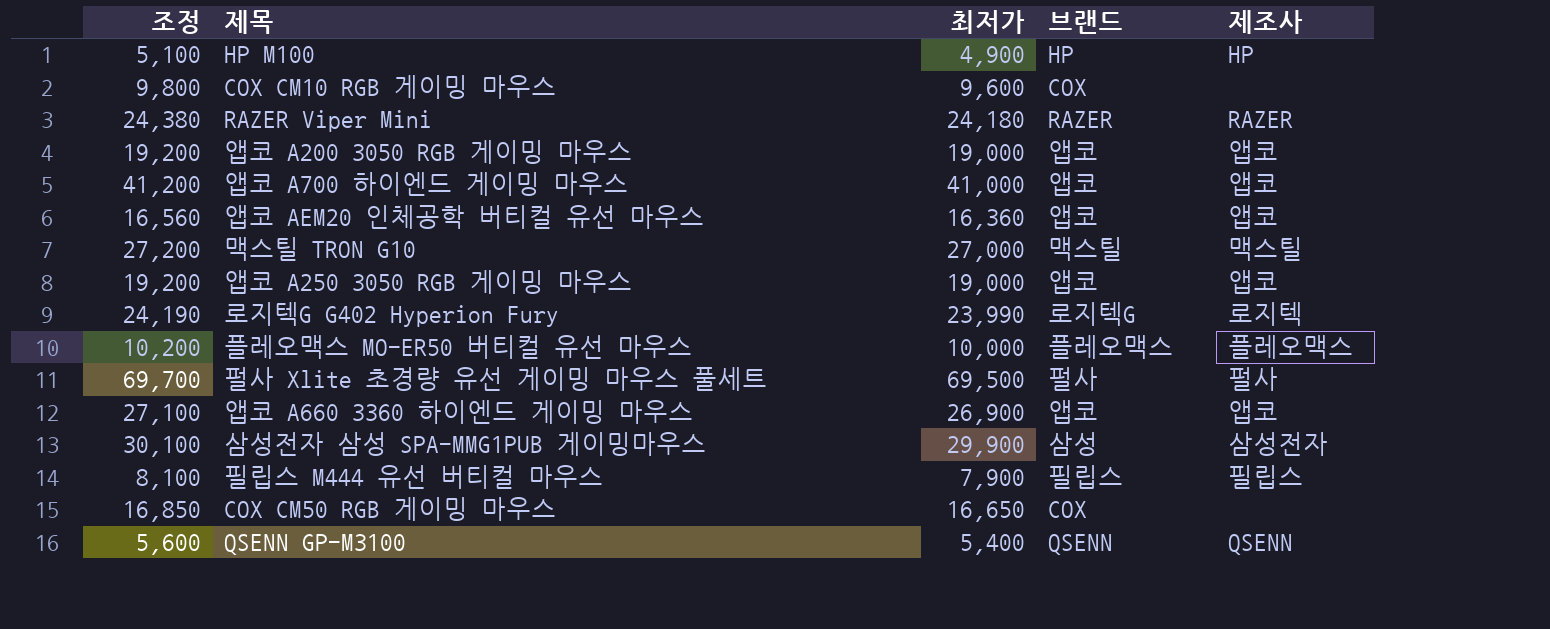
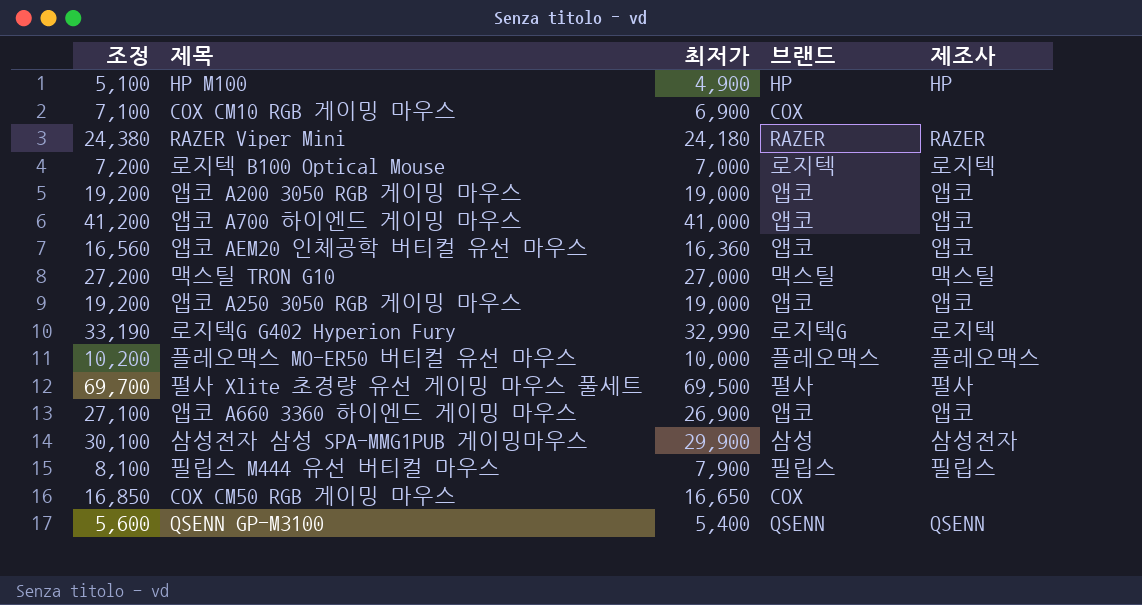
COX CM10 RGB 게이밍 마우스 | 조정: 9,800 -> 7,100
COX CM10 RGB 게이밍 마우스 | 최저가: 9,600 -> 6,900
row 로지텍 B100 Optical Mouse: none -> 7,200 | 7,000 | 로지텍 | 로지텍
로지텍G G402 Hyperion Fury | 조정: 24,190 -> 33,190
로지텍G G402 Hyperion Fury | 최저가: 23,990 -> 32,990

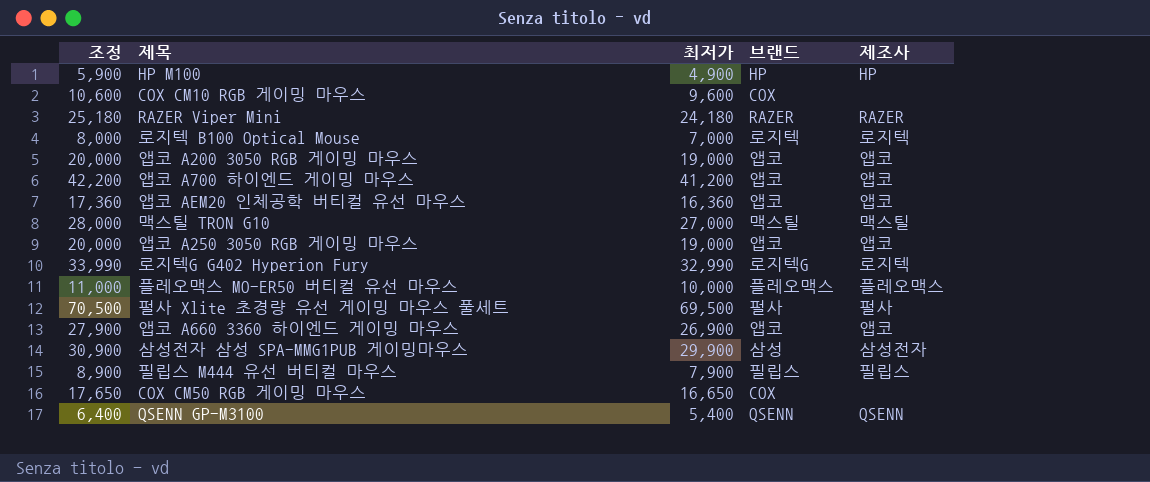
column 조정 | formula: [최저가] + 200 -> [최저가] + 1000
COX CM10 RGB 게이밍 마우스 | 최저가: 6,900 -> 9,600
앱코 A700 하이엔드 게이밍 마우스 | 최저가: 41,000 -> 41,200

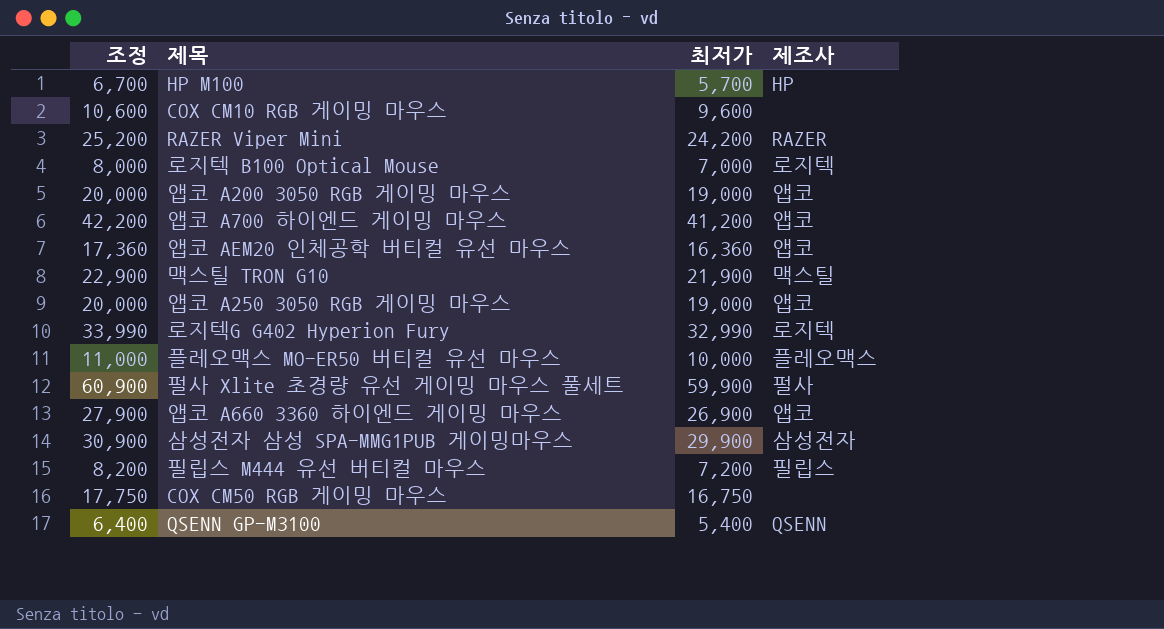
column 브랜드 | position: 4 -> none
HP M100 | 조정: 5,900 -> 6,700
HP M100 | 최저가: 4,900 -> 5,700
RAZER Viper Mini | 조정: 25,180 -> 25,200
RAZER Viper Mini | 최저가: 24,180 -> 24,200
맥스틸 TRON G10 | 조정: 28,000 -> 22,900
맥스틸 TRON G10 | 최저가: 27,000 -> 21,900
펄사 Xlite 초경량 유선 게이밍 마우스 풀세트 | 조정: 70,500 -> 60,900
펄사 Xlite 초경량 유선 게이밍 마우스 풀세트 | 최저가: 69,500 -> 59,900
필립스 M444 유선 버티컬 마우스 | 조정: 8,900 -> 8,200
필립스 M444 유선 버티컬 마우스 | 최저가: 7,900 -> 7,200
COX CM50 RGB 게이밍 마우스 | 조정: 17,650 -> 17,750
COX CM50 RGB 게이밍 마우스 | 최저가: 16,650 -> 16,750

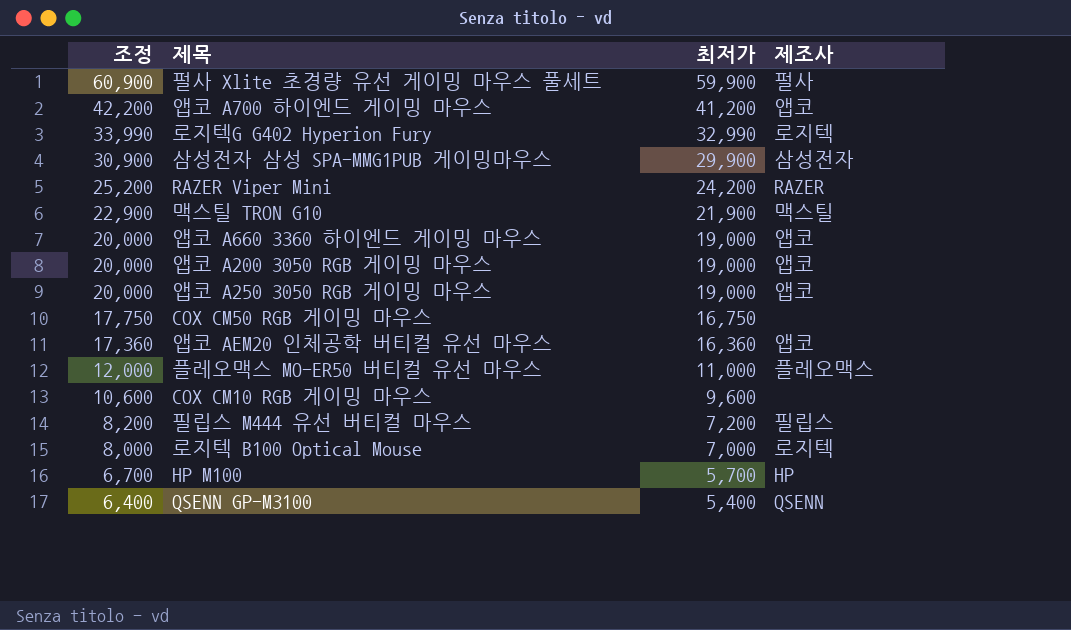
row order: none -> 조정 descending
앱코 A660 3360 하이엔드 게이밍 마우스 | 조정: 27,900 -> 20,000
앱코 A660 3360 하이엔드 게이밍 마우스 | 최저가: 26,900 -> 19,000
플레오맥스 MO-ER50 버티컬 유선 마우스 | 조정: 11,000 -> 12,000
플레오맥스 MO-ER50 버티컬 유선 마우스 | 최저가: 10,000 -> 11,000

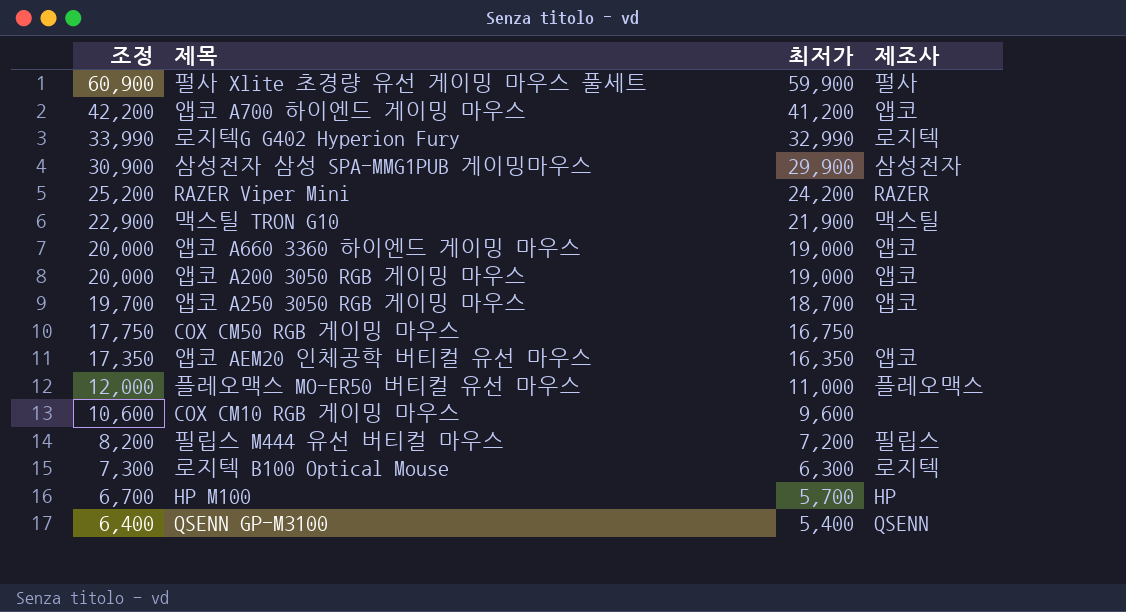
앱코 A250 3050 RGB 게이밍 마우스 | 조정: 20,000 -> 19,700
앱코 A250 3050 RGB 게이밍 마우스 | 최저가: 19,000 -> 18,700
앱코 AEM20 인체공학 버티컬 유선 마우스 | 조정: 17,360 -> 17,350
앱코 AEM20 인체공학 버티컬 유선 마우스 | 최저가: 16,360 -> 16,350
로지텍 B100 Optical Mouse | 조정: 8,000 -> 7,300
로지텍 B100 Optical Mouse | 최저가: 7,000 -> 6,300

